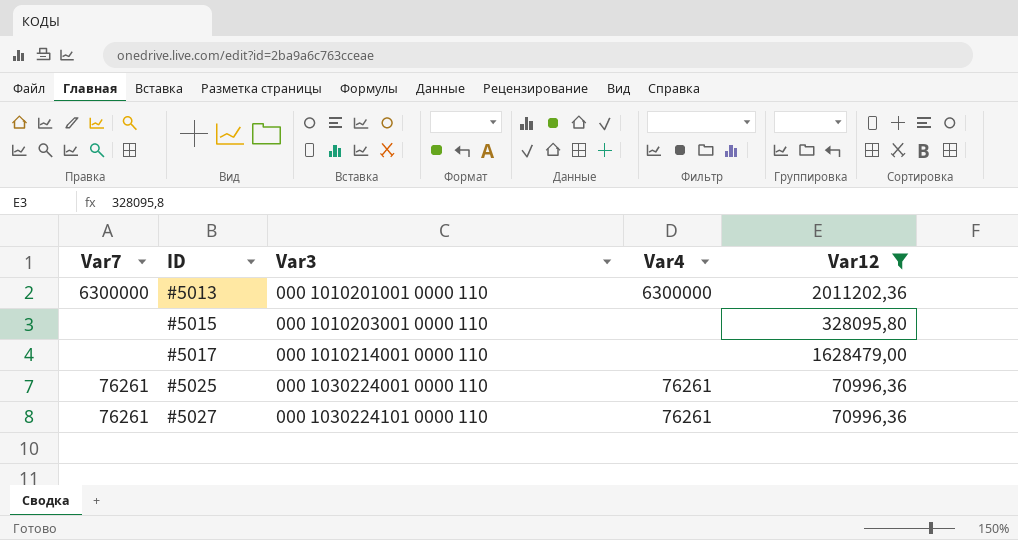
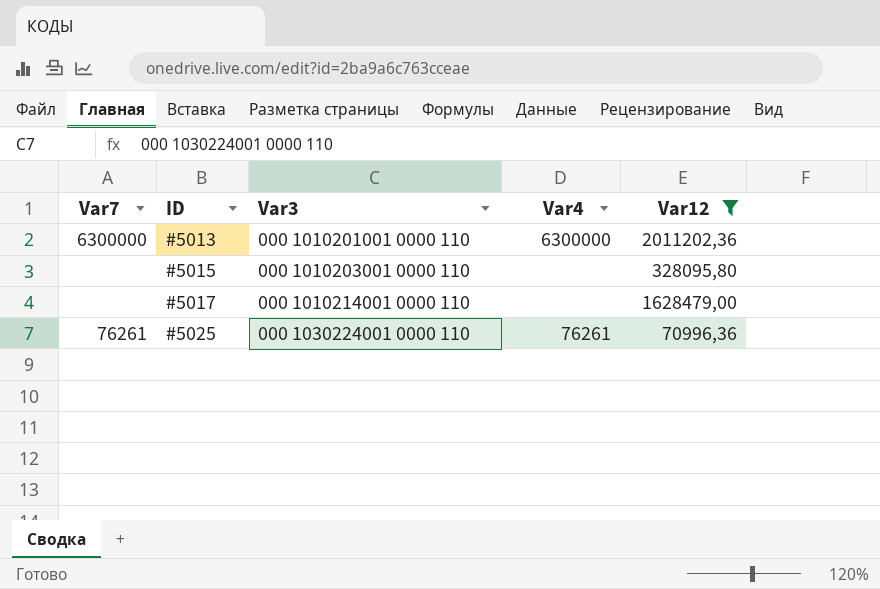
row #5027: 76261 | 000 1030224101 0000 110 | 76261 | 70996,36 -> none

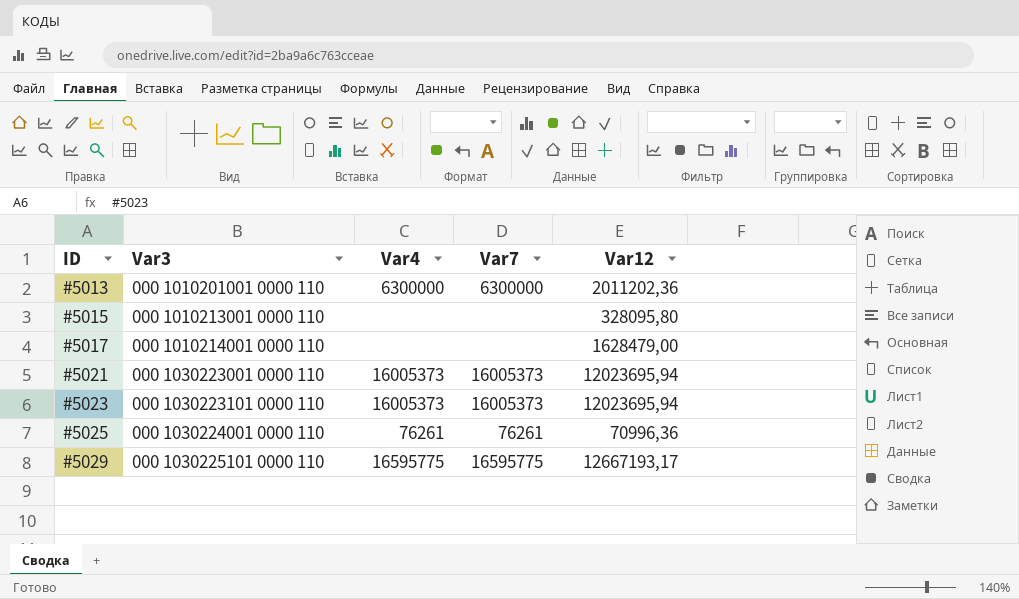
filter: Var12 <= 2011202,36 -> none
column Var7 | position: 1 -> 4
#5015 | Var3: 000 1010203001 0000 110 -> 000 1010213001 0000 110

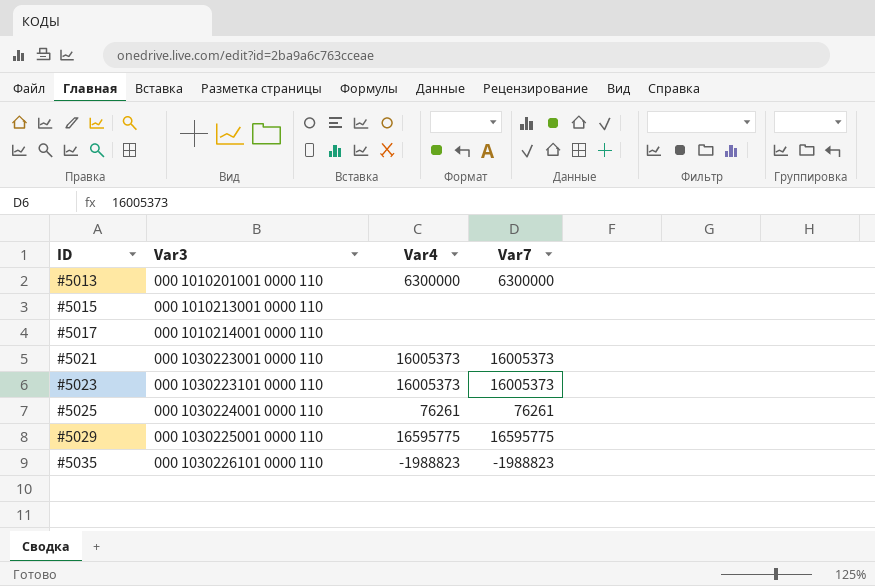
column Var12 | position: 5 -> none
#5029 | Var3: 000 1030225101 0000 110 -> 000 1030225001 0000 110
row #5035: none -> 000 1030226101 0000 110 | -1988823 | -1988823

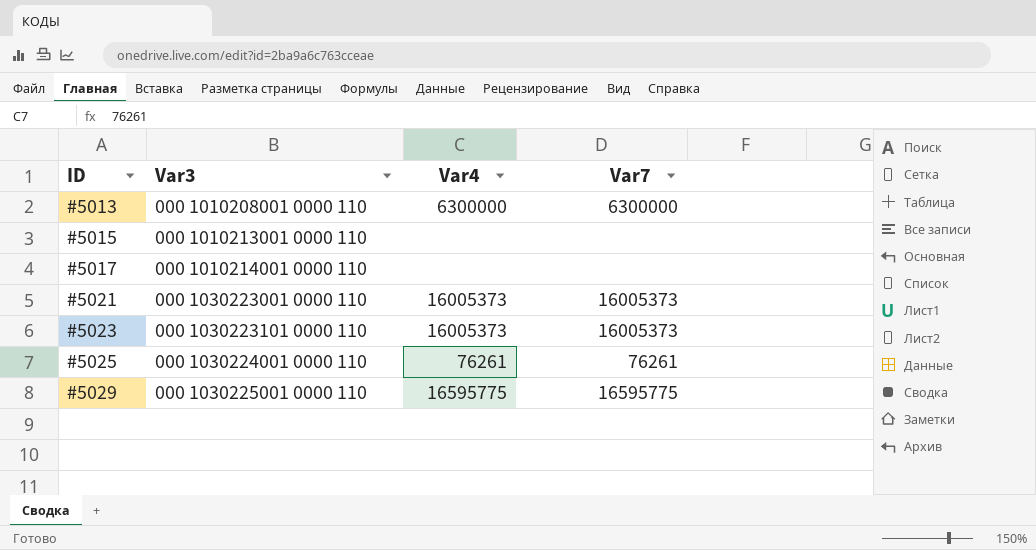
row #5035: 000 1030226101 0000 110 | -1988823 | -1988823 -> none
#5013 | Var3: 000 1010201001 0000 110 -> 000 1010208001 0000 110

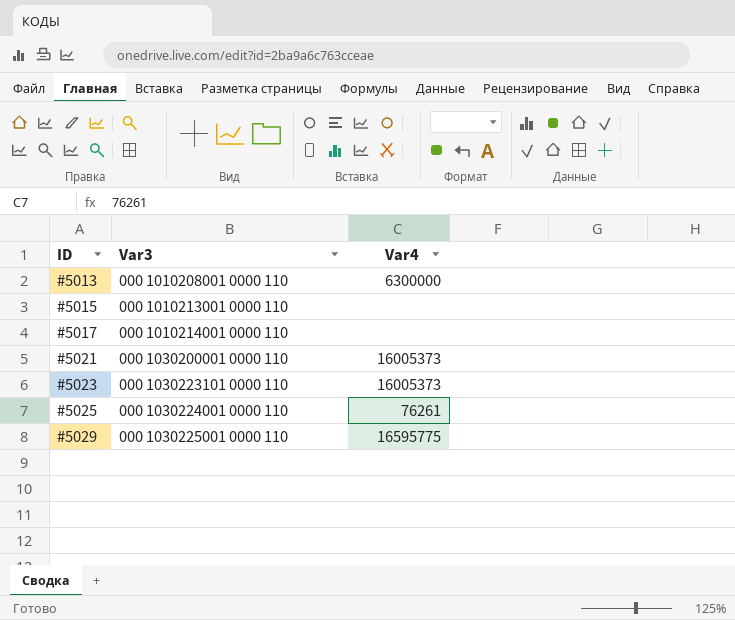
column Var7 | position: 4 -> none
#5021 | Var3: 000 1030223001 0000 110 -> 000 1030200001 0000 110

